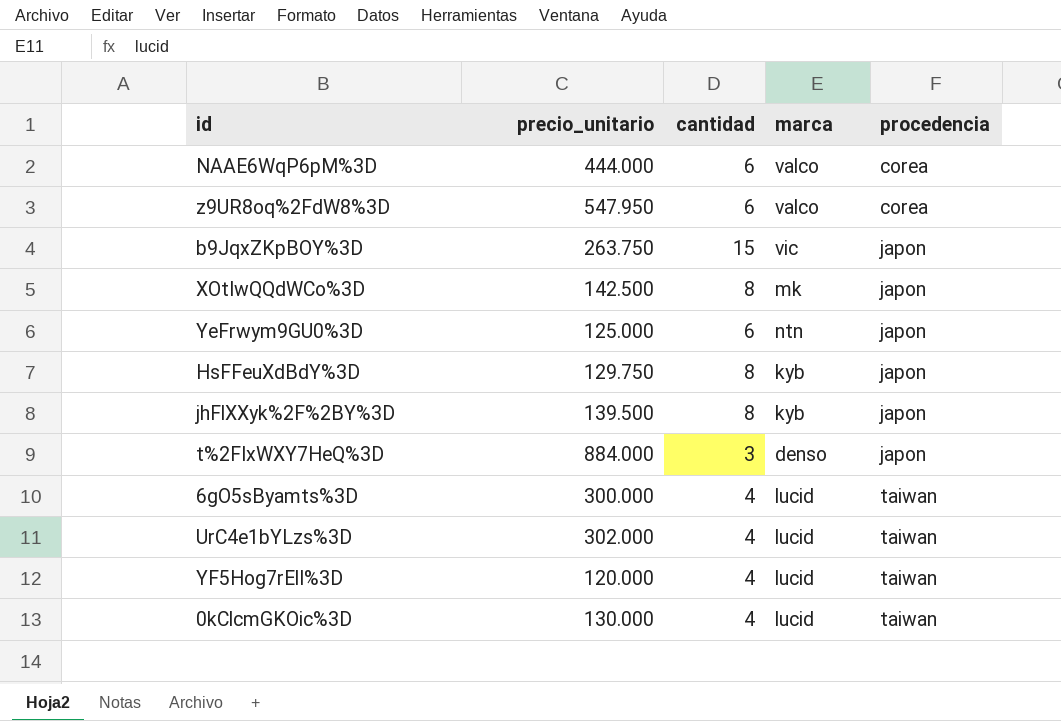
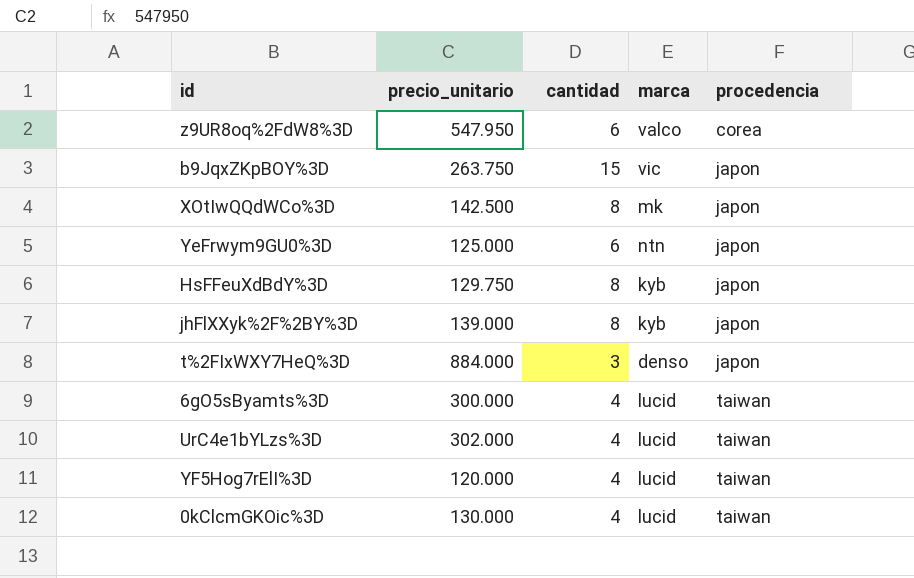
row NAAE6WqP6pM%3D: 444.000 | 6 | valco | corea -> none
jhFlXXyk%2F%2BY%3D | precio_unitario: 139.500 -> 139.000

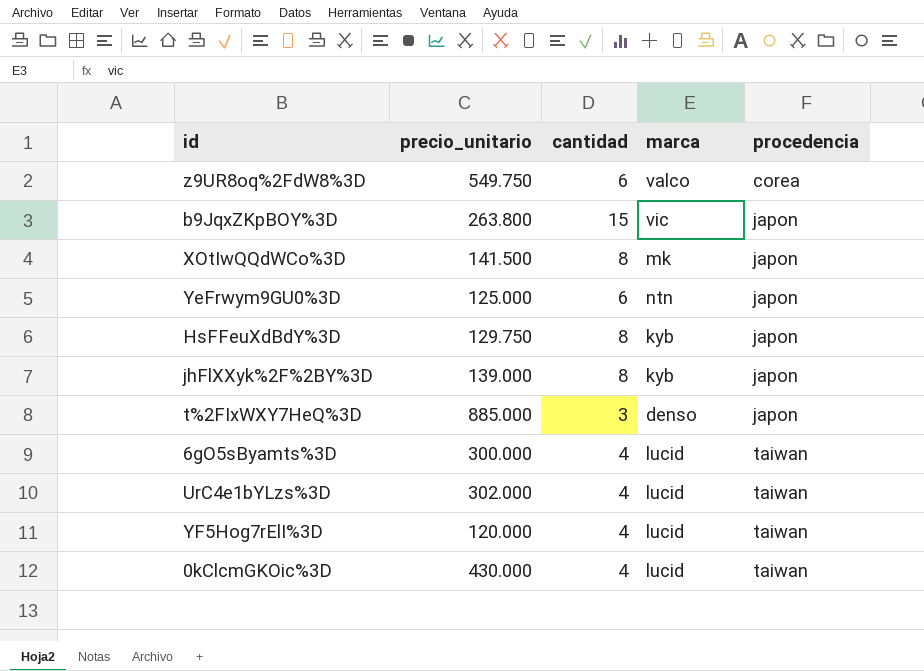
z9UR8oq%2FdW8%3D | precio_unitario: 547.950 -> 549.750
b9JqxZKpBOY%3D | precio_unitario: 263.750 -> 263.800
XOtIwQQdWCo%3D | precio_unitario: 142.500 -> 141.500
t%2FIxWXY7HeQ%3D | precio_unitario: 884.000 -> 885.000
0kClcmGKOic%3D | precio_unitario: 130.000 -> 430.000

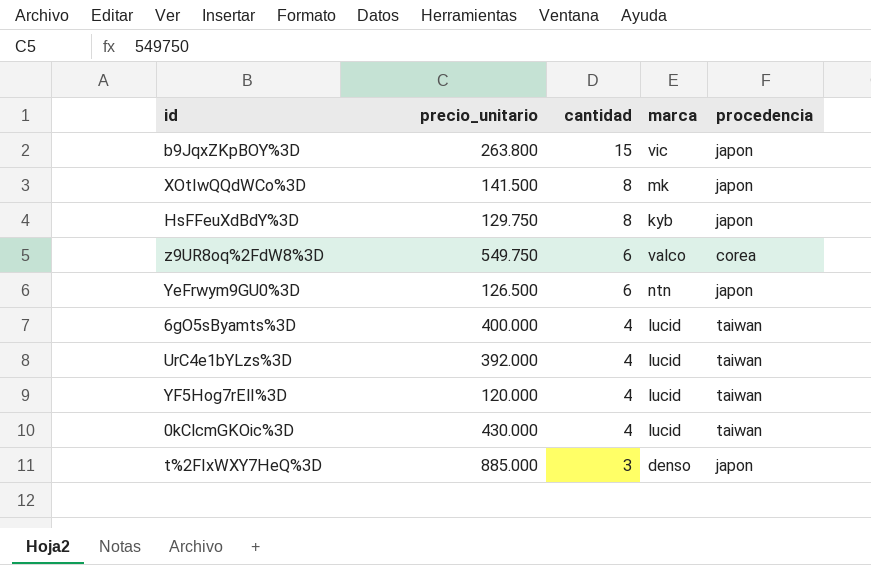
row order: procedencia ascending -> cantidad descending
row jhFlXXyk%2F%2BY%3D: 139.000 | 8 | kyb | japon -> none
YeFrwym9GU0%3D | precio_unitario: 125.000 -> 126.500
6gO5sByamts%3D | precio_unitario: 300.000 -> 400.000
UrC4e1bYLzs%3D | precio_unitario: 302.000 -> 392.000

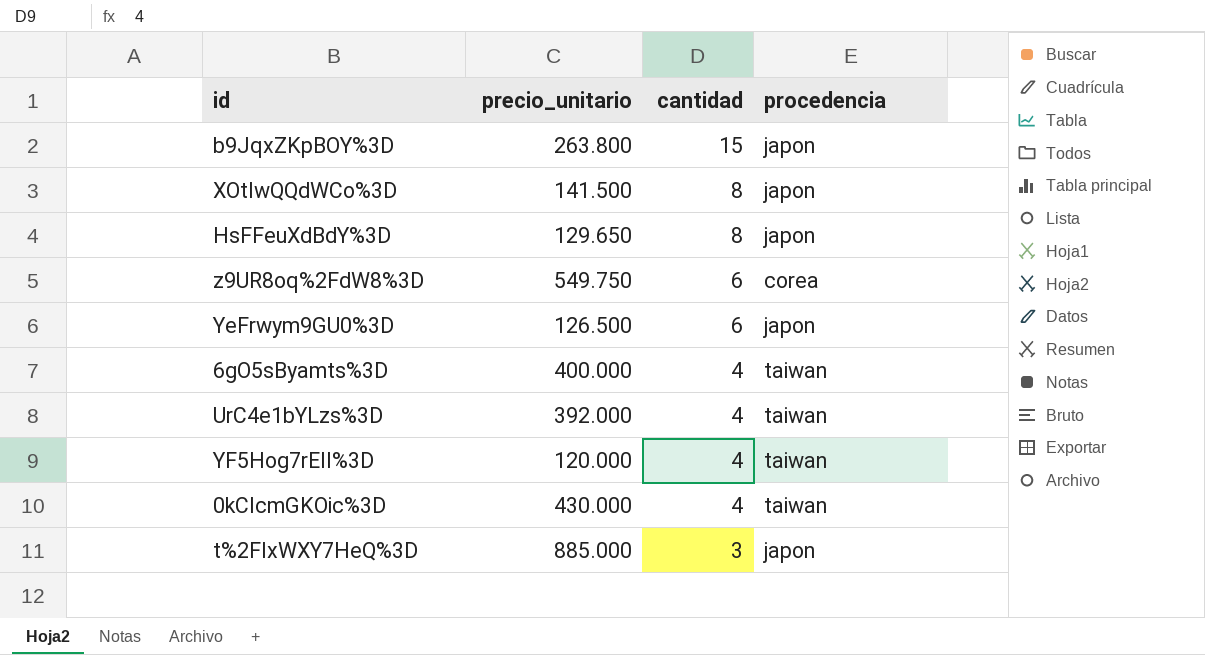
column marca | position: 4 -> none
HsFFeuXdBdY%3D | precio_unitario: 129.750 -> 129.650

